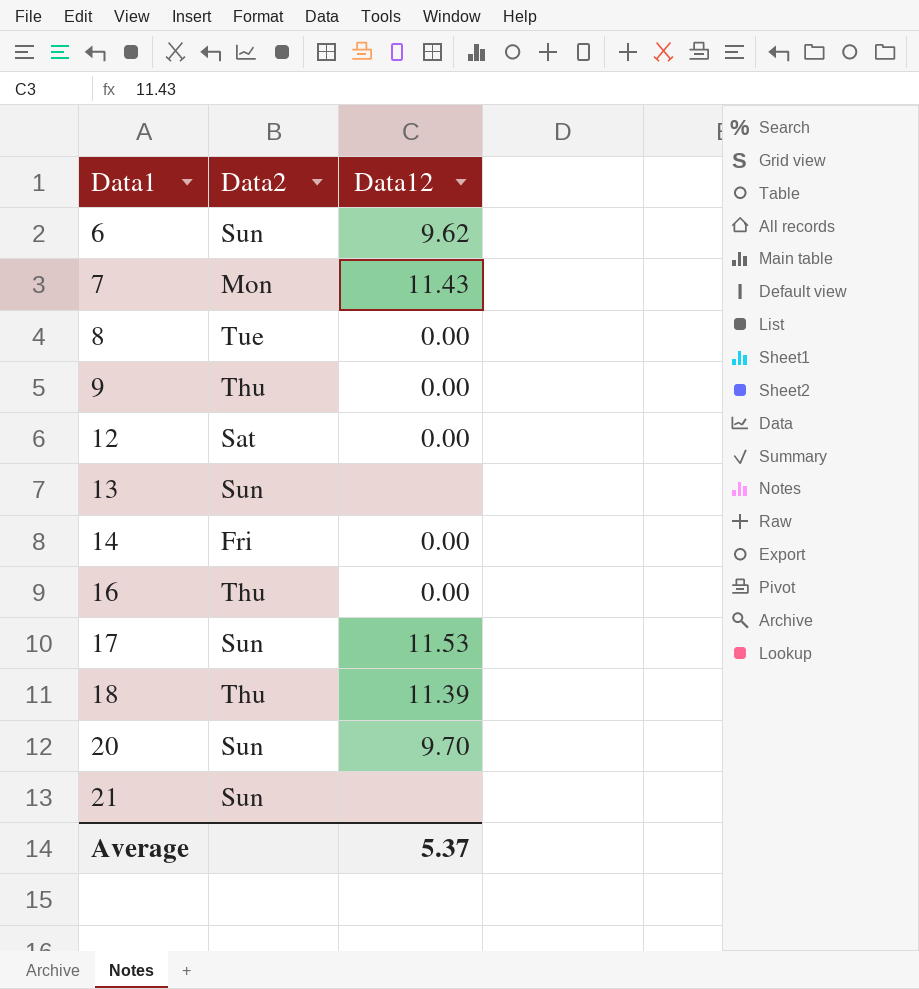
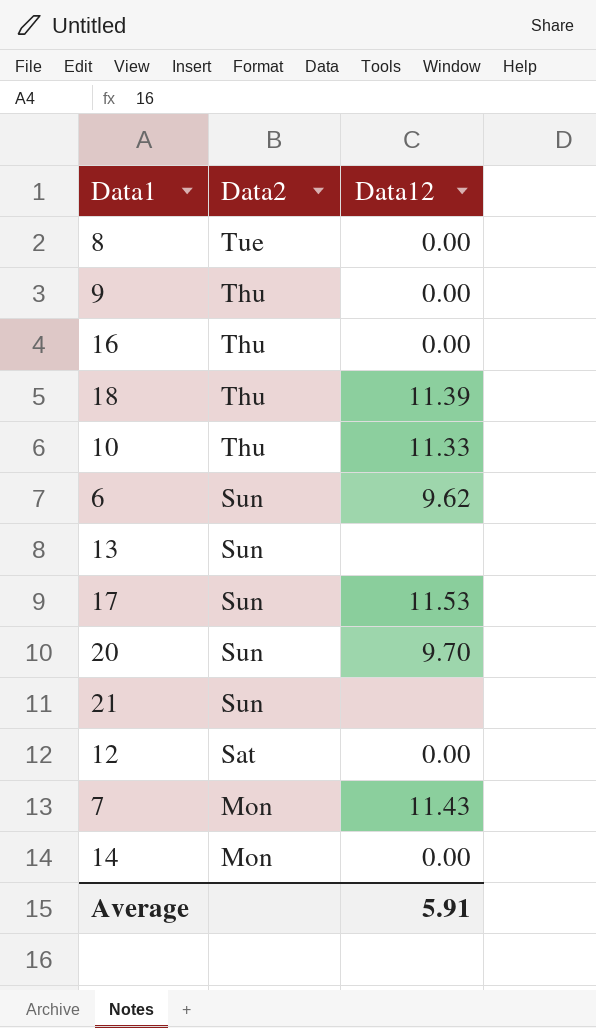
row order: Data1 ascending -> Data2 descending
row 10: none -> Thu | 11.33
14 | Data2: Fri -> Mon
Average | Data12: 5.37 -> 5.91

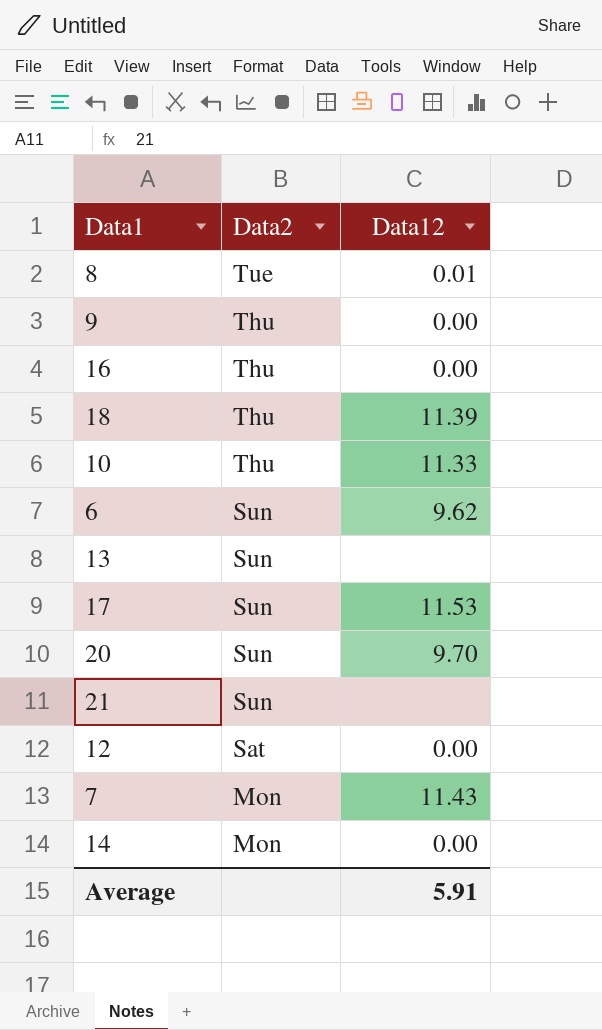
8 | Data12: 0.00 -> 0.01

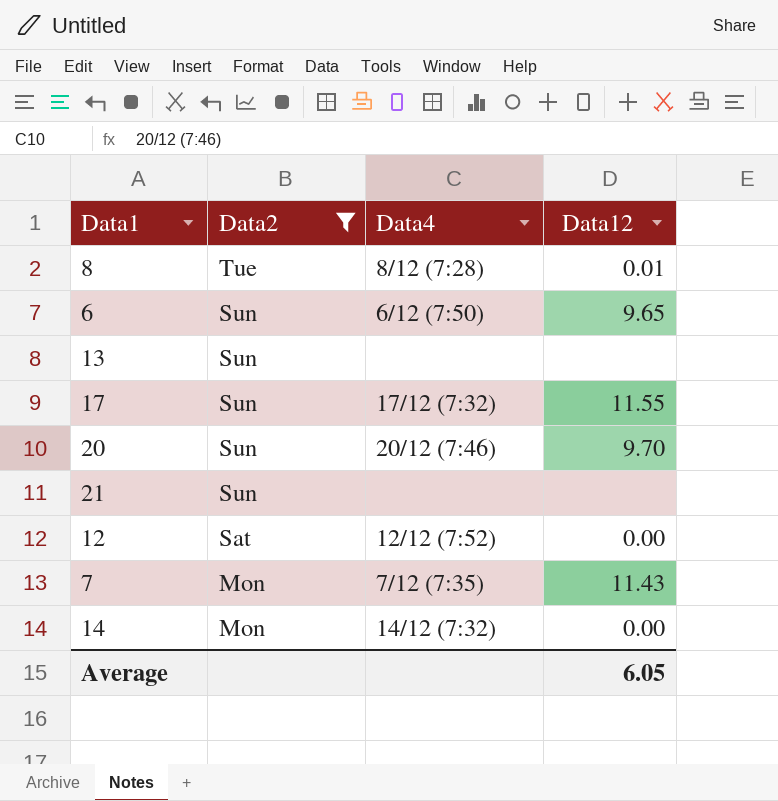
filter: none -> Data2 != Thu
column Data4 | position: none -> 3
6 | Data12: 9.62 -> 9.65
17 | Data12: 11.53 -> 11.55
Average | Data12: 5.91 -> 6.05

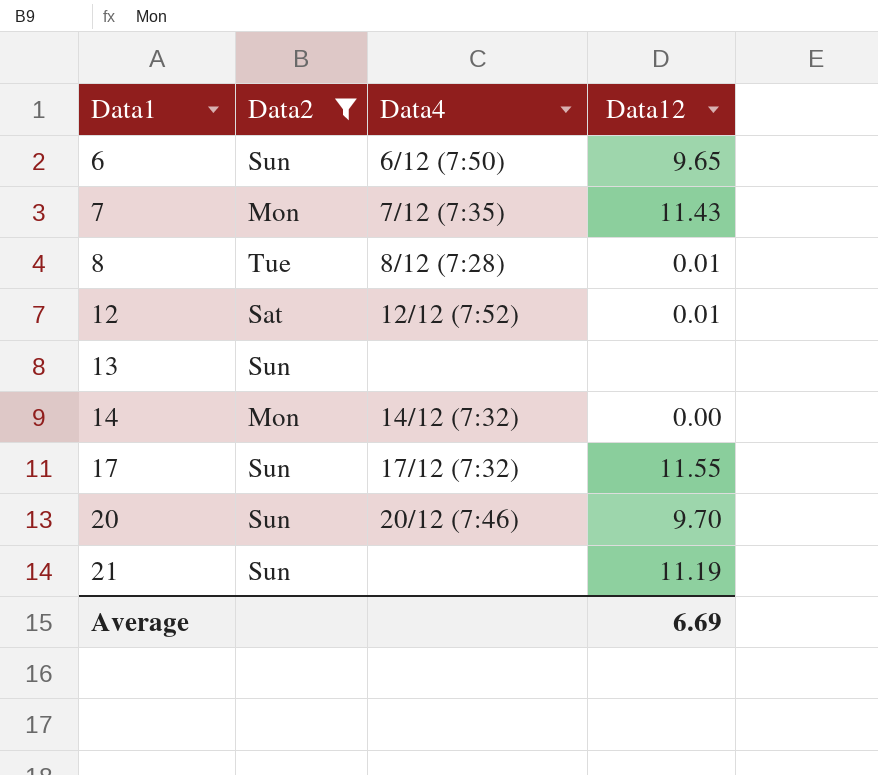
row order: Data2 descending -> Data1 ascending
12 | Data12: 0.00 -> 0.01
21 | Data12: none -> 11.19
Average | Data12: 6.05 -> 6.69

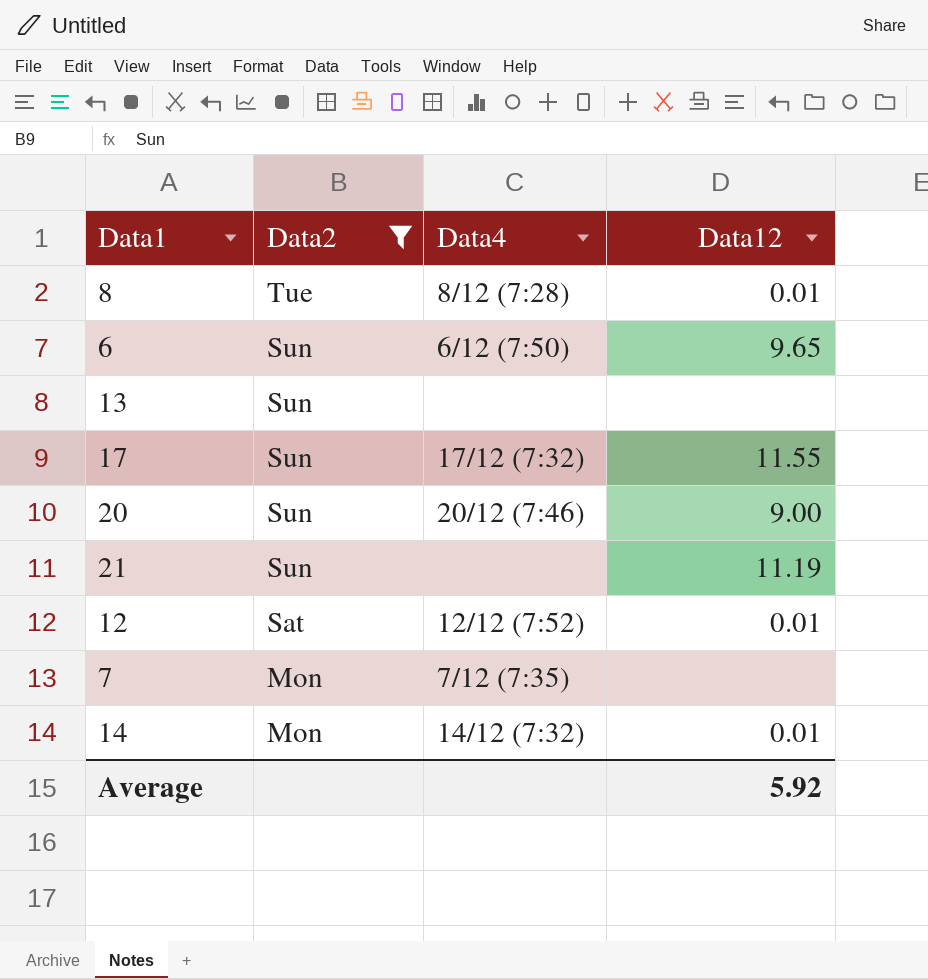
row order: Data1 ascending -> Data2 descending
20 | Data12: 9.70 -> 9.00
7 | Data12: 11.43 -> none
14 | Data12: 0.00 -> 0.01
Average | Data12: 6.69 -> 5.92

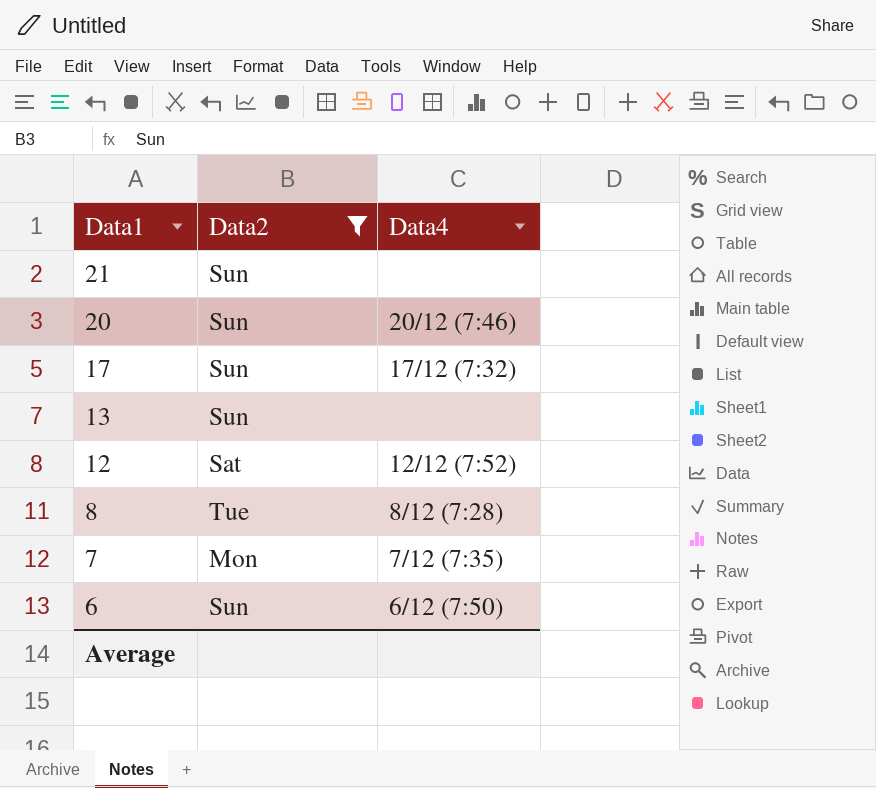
row order: Data2 descending -> Data1 descending
column Data12 | position: 4 -> none
row 14: Mon | 14/12 (7:32) | 0.01 -> none

